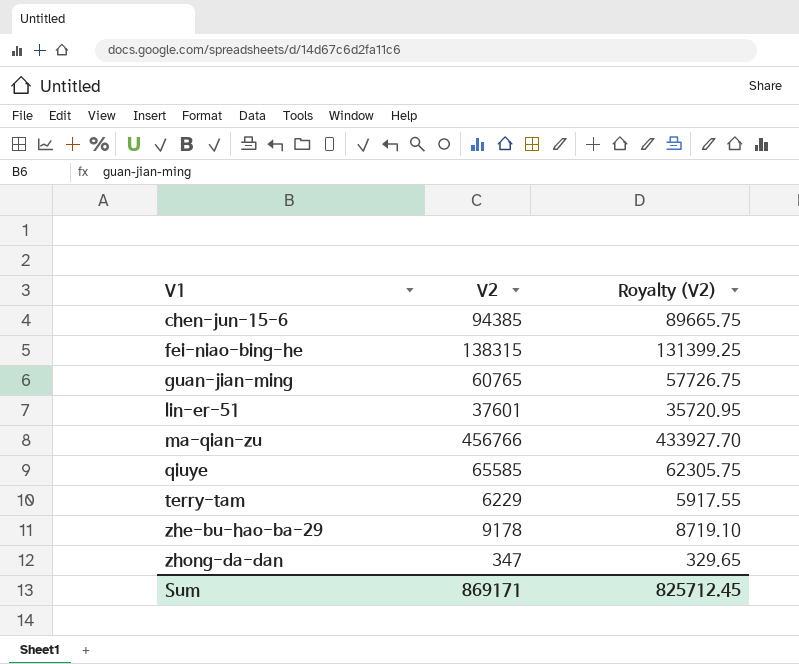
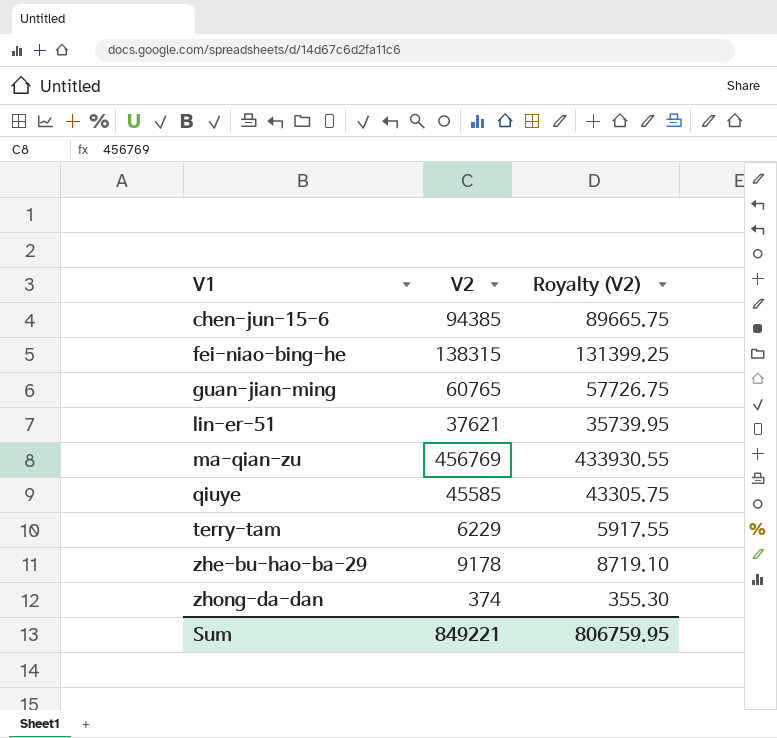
lin-er-51 | V2: 37601 -> 37621
lin-er-51 | Royalty (V2): 35720.95 -> 35739.95
ma-qian-zu | V2: 456766 -> 456769
ma-qian-zu | Royalty (V2): 433927.70 -> 433930.55
qiuye | V2: 65585 -> 45585
qiuye | Royalty (V2): 62305.75 -> 43305.75
zhong-da-dan | V2: 347 -> 374
zhong-da-dan | Royalty (V2): 329.65 -> 355.30
Sum | V2: 869171 -> 849221
Sum | Royalty (V2): 825712.45 -> 806759.95

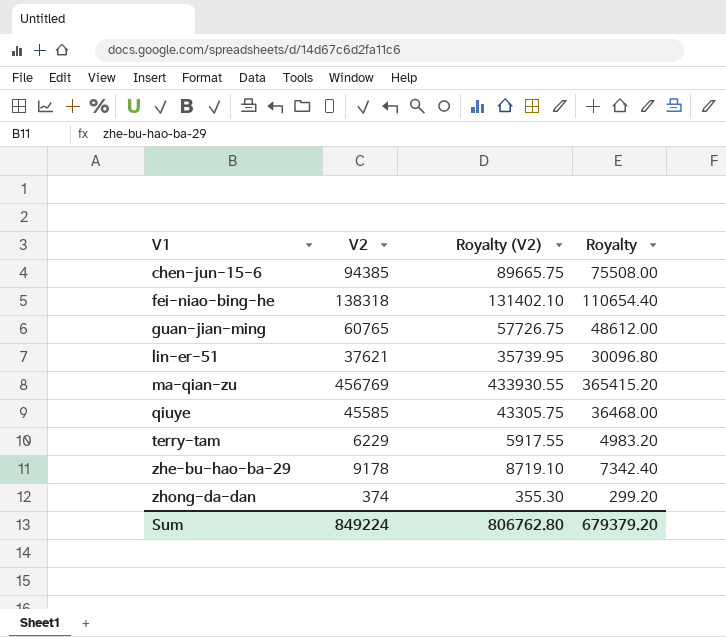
column Royalty | formula: none -> [V2] * 0.8
fei-niao-bing-he | V2: 138315 -> 138318
fei-niao-bing-he | Royalty (V2): 131399.25 -> 131402.10
Sum | V2: 849221 -> 849224
Sum | Royalty (V2): 806759.95 -> 806762.80

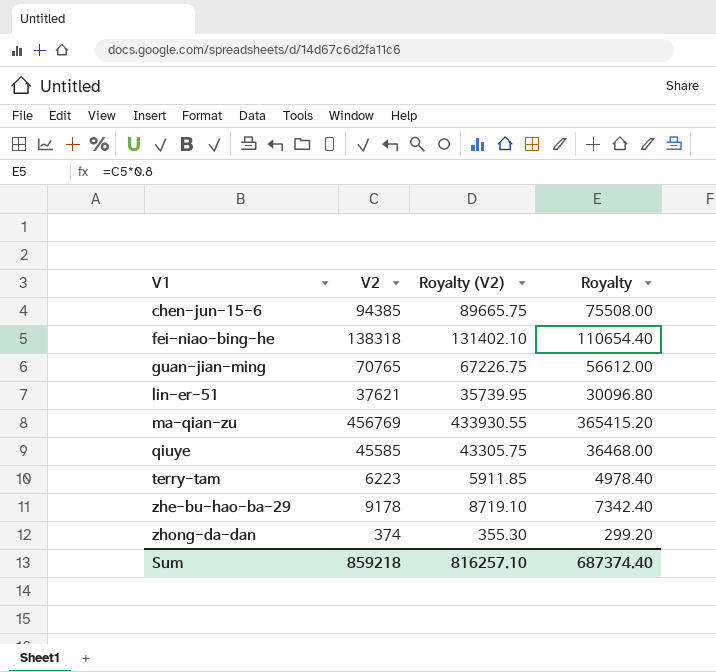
guan-jian-ming | V2: 60765 -> 70765
guan-jian-ming | Royalty (V2): 57726.75 -> 67226.75
guan-jian-ming | Royalty: 48612.00 -> 56612.00
terry-tam | V2: 6229 -> 6223
terry-tam | Royalty (V2): 5917.55 -> 5911.85
terry-tam | Royalty: 4983.20 -> 4978.40
Sum | V2: 849224 -> 859218
Sum | Royalty (V2): 806762.80 -> 816257.10
Sum | Royalty: 679379.20 -> 687374.40

